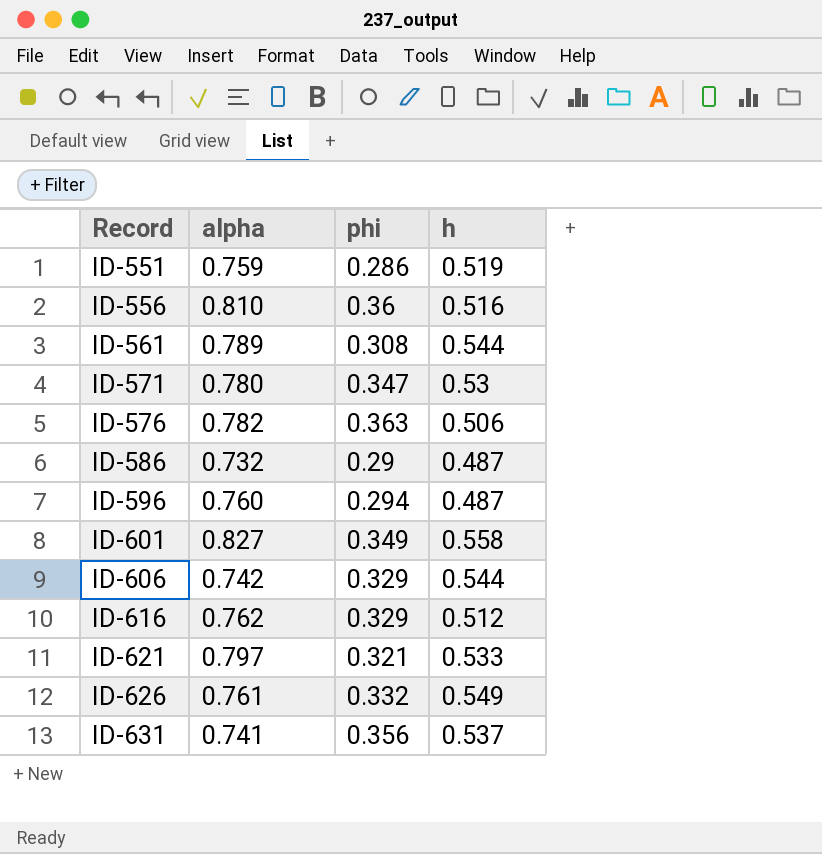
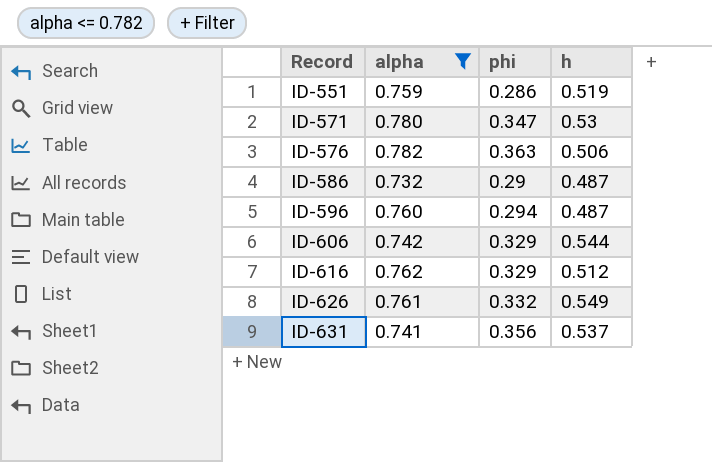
filter: none -> alpha <= 0.782

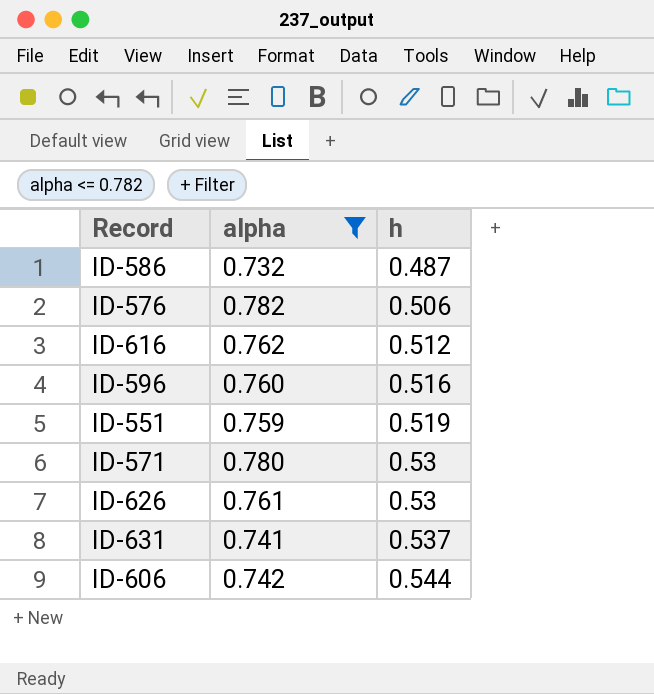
row order: Record ascending -> h ascending
column phi | position: 3 -> none
ID-596 | h: 0.487 -> 0.516
ID-626 | h: 0.549 -> 0.53

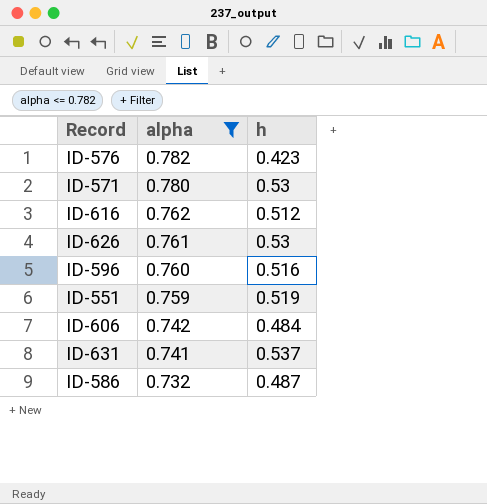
row order: h ascending -> alpha descending
ID-576 | h: 0.506 -> 0.423
ID-606 | h: 0.544 -> 0.484

